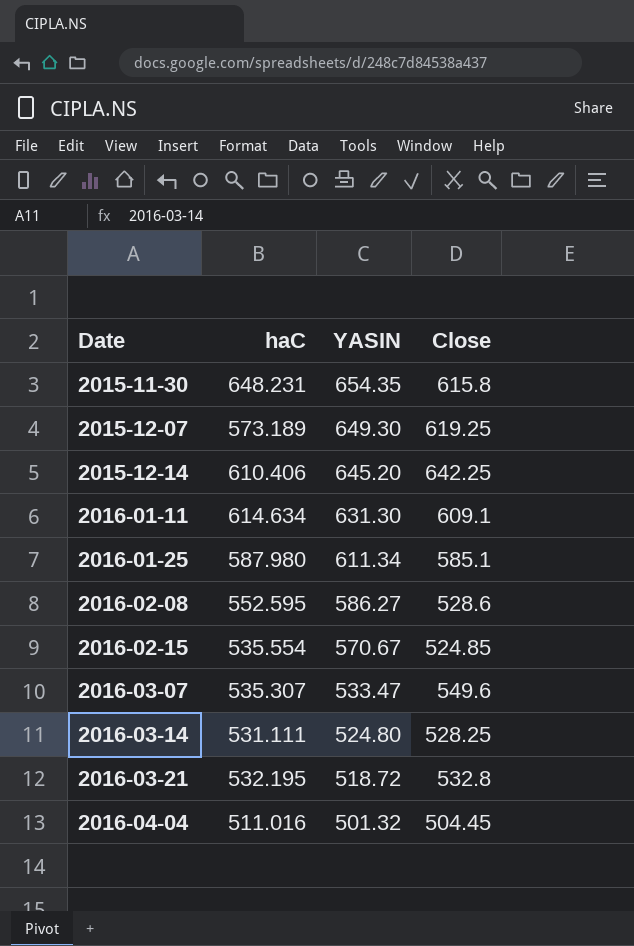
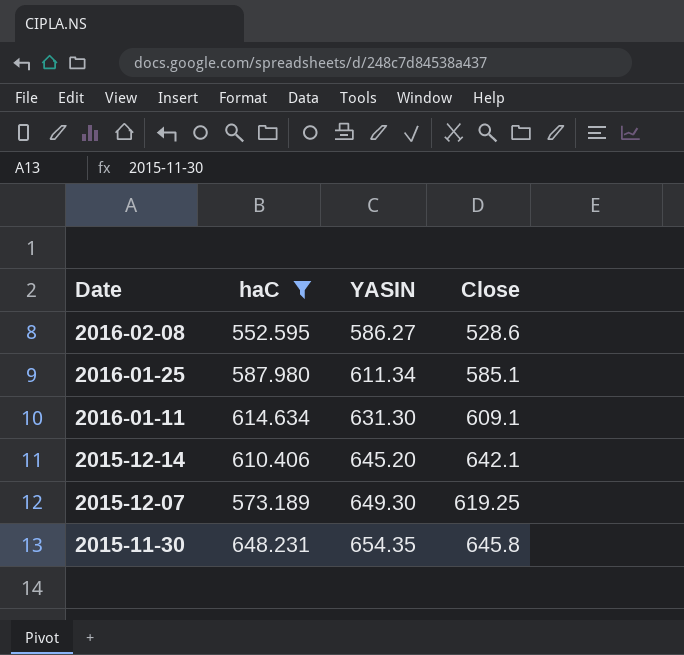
filter: none -> haC >= 552.595
row order: Date ascending -> Date descending
2015-12-14 | Close: 642.25 -> 642.1
2015-11-30 | Close: 615.8 -> 645.8

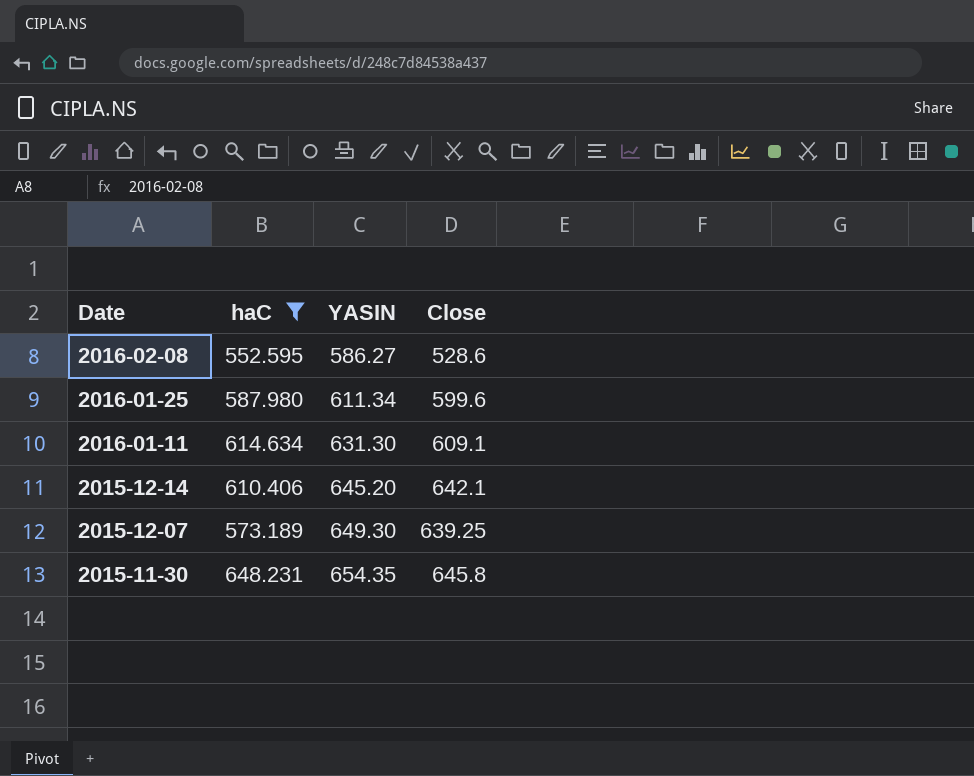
2016-01-25 | Close: 585.1 -> 599.6
2015-12-07 | Close: 619.25 -> 639.25

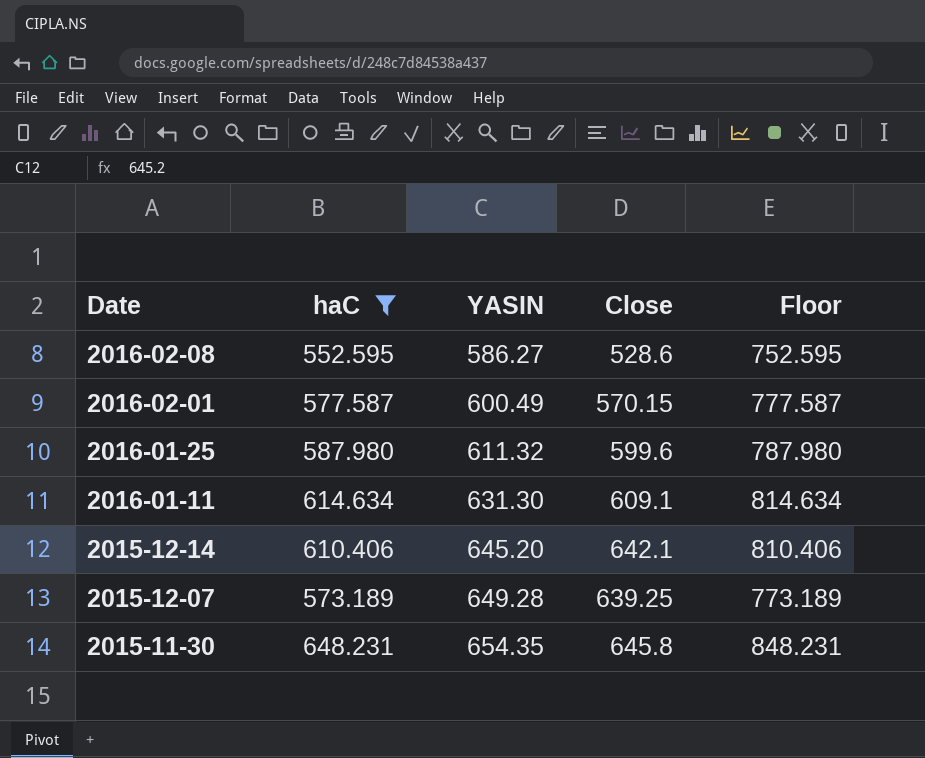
column Floor | formula: none -> [haC] + 200
row 2016-02-01: none -> 577.587 | 600.49 | 570.15 | 777.587
2016-01-25 | YASIN: 611.34 -> 611.32
2015-12-07 | YASIN: 649.30 -> 649.28

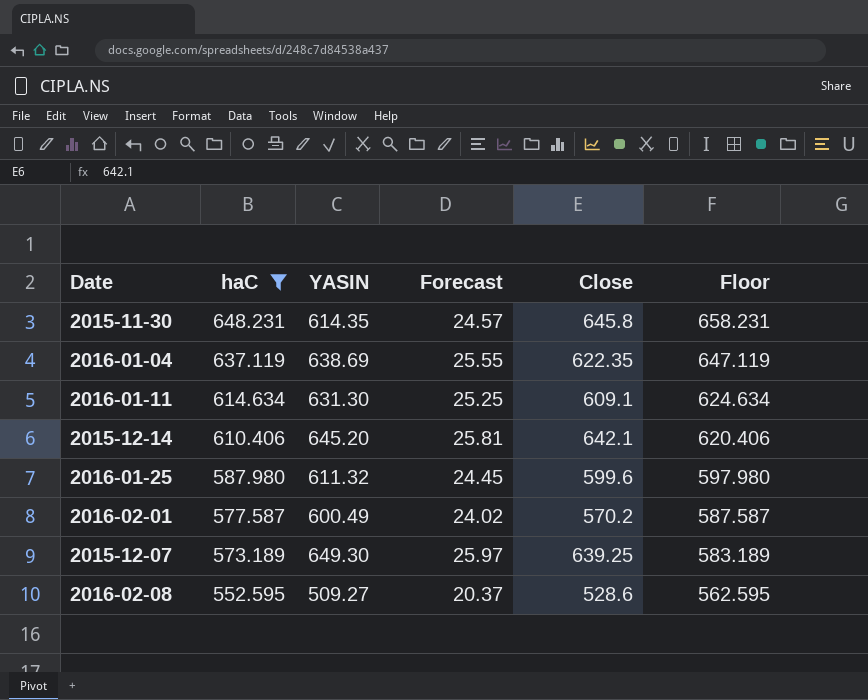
row order: Date descending -> haC descending
column Forecast | formula: none -> [YASIN] * 0.04
column Floor | formula: [haC] + 200 -> [haC] + 10
2015-11-30 | YASIN: 654.35 -> 614.35
row 2016-01-04: none -> 637.119 | 638.69 | 25.55 | 622.35 | 647.119
2016-02-01 | Close: 570.15 -> 570.2
2015-12-07 | YASIN: 649.28 -> 649.30
2016-02-08 | YASIN: 586.27 -> 509.27

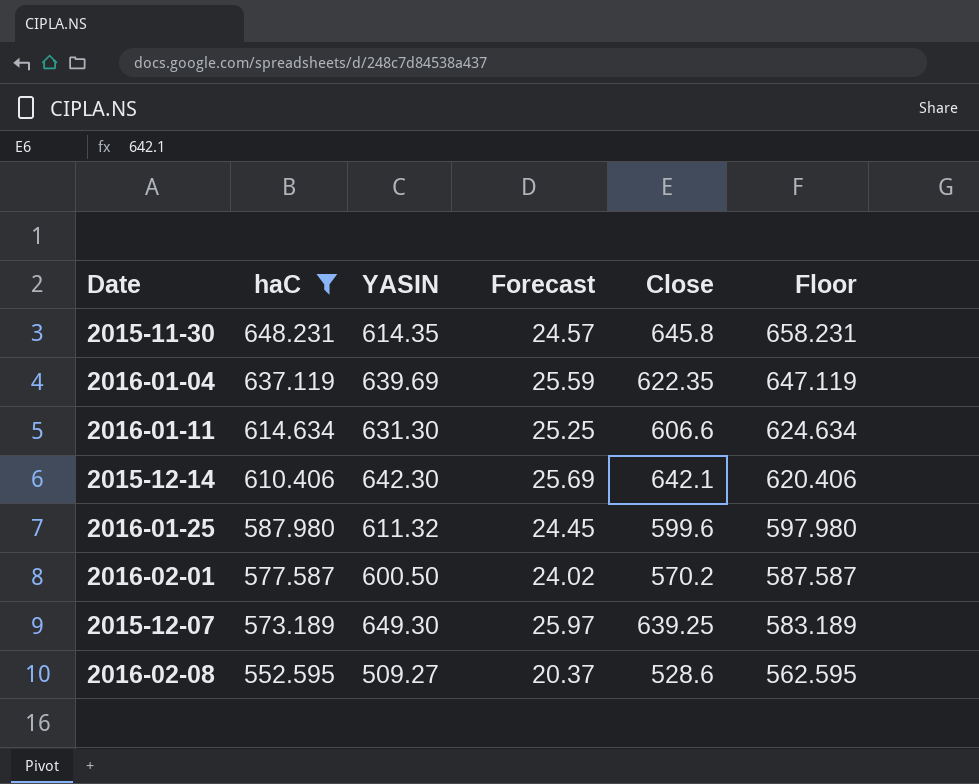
2016-01-04 | YASIN: 638.69 -> 639.69
2016-01-04 | Forecast: 25.55 -> 25.59
2016-01-11 | Close: 609.1 -> 606.6
2015-12-14 | YASIN: 645.20 -> 642.30
2015-12-14 | Forecast: 25.81 -> 25.69
2016-02-01 | YASIN: 600.49 -> 600.50

